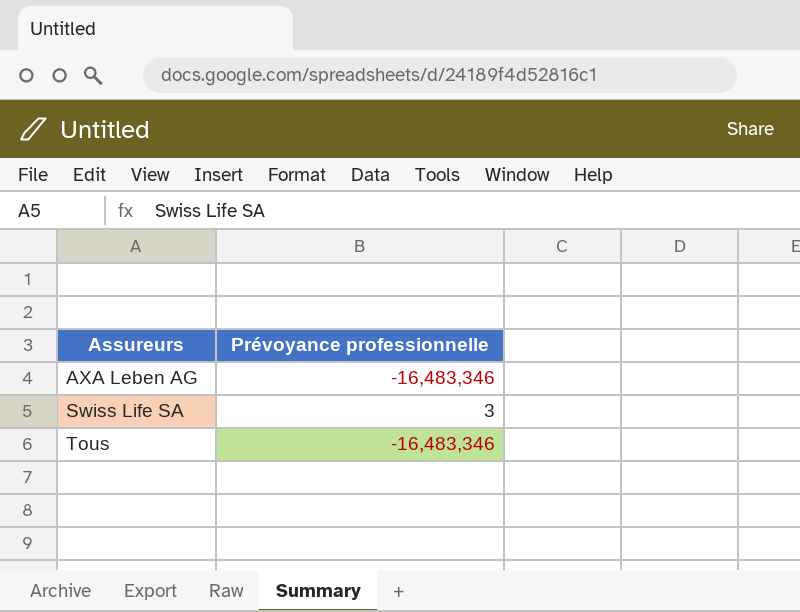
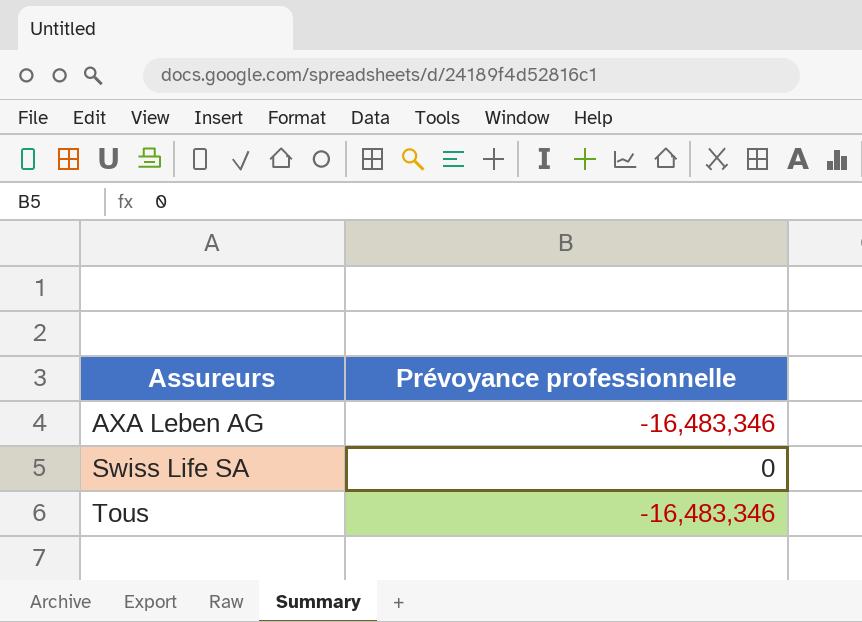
Swiss Life SA | Prévoyance professionnelle: 3 -> 0

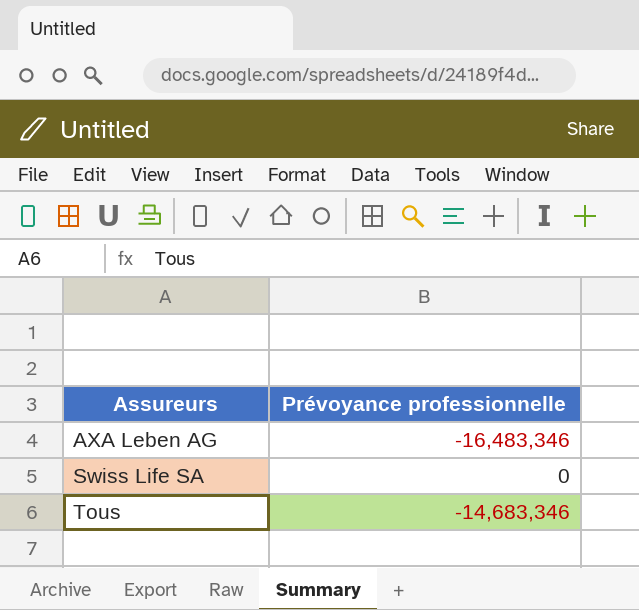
Tous | Prévoyance professionnelle: -16,483,346 -> -14,683,346

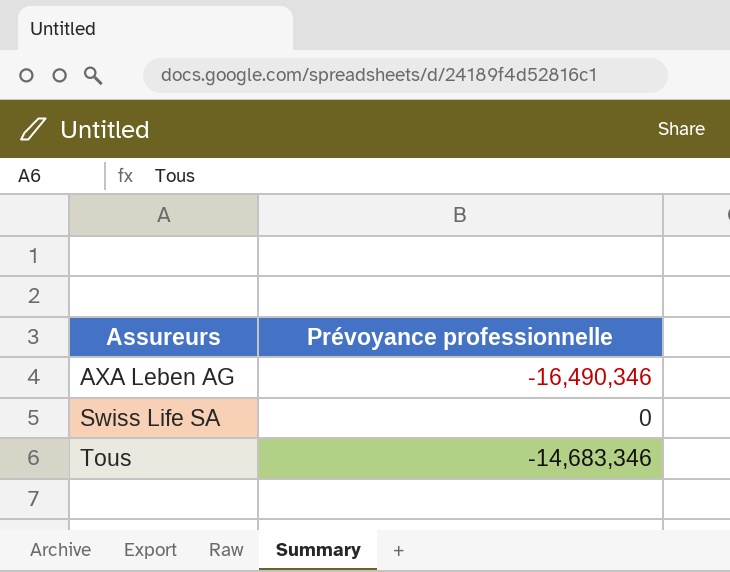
AXA Leben AG | Prévoyance professionnelle: -16,483,346 -> -16,490,346

